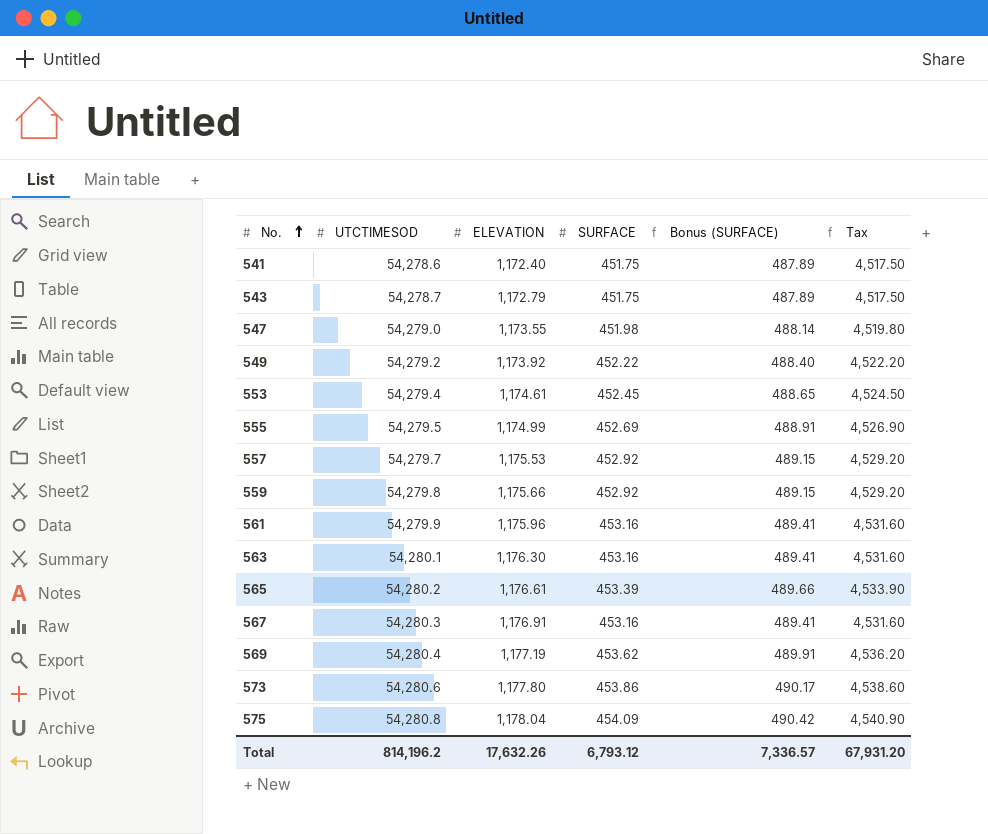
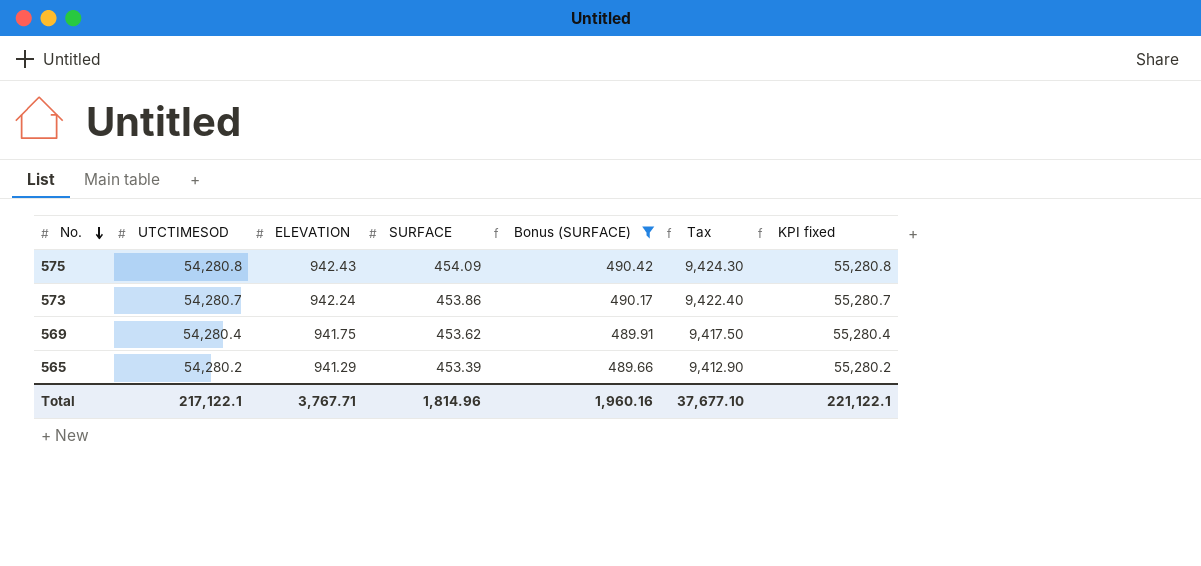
filter: none -> Bonus (SURFACE) >= 489.66
row order: No. ascending -> No. descending
column Tax | formula: [SURFACE] * 10 -> [ELEVATION] * 10
column KPI fixed | formula: none -> [UTCTIMESOD] + 1000
575 | ELEVATION: 1,178.04 -> 942.43
573 | UTCTIMESOD: 54,280.6 -> 54,280.7
573 | ELEVATION: 1,177.80 -> 942.24
569 | ELEVATION: 1,177.19 -> 941.75
565 | ELEVATION: 1,176.61 -> 941.29
Total | UTCTIMESOD: 814,196.2 -> 217,122.1
Total | ELEVATION: 17,632.26 -> 3,767.71
Total | SURFACE: 6,793.12 -> 1,814.96
Total | Bonus (SURFACE): 7,336.57 -> 1,960.16
Total | Tax: 67,931.20 -> 37,677.10

